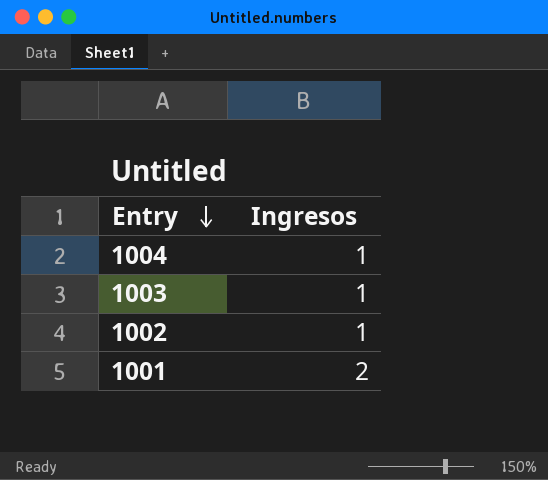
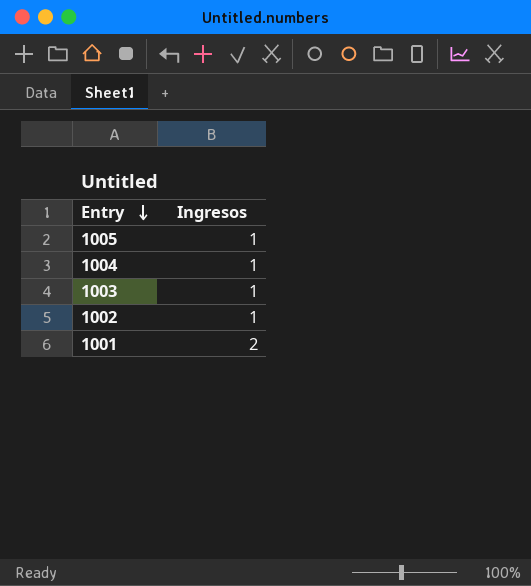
row 1005: none -> 1

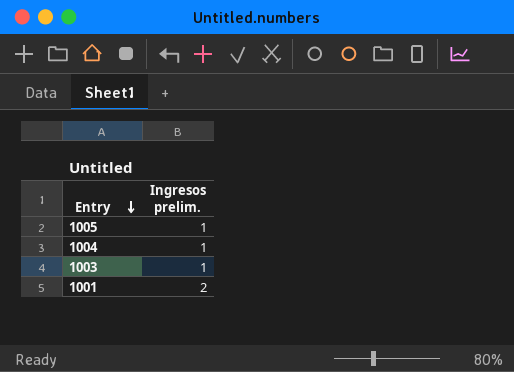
column name: Ingresos -> Ingresos prelim.
row 1002: 1 -> none

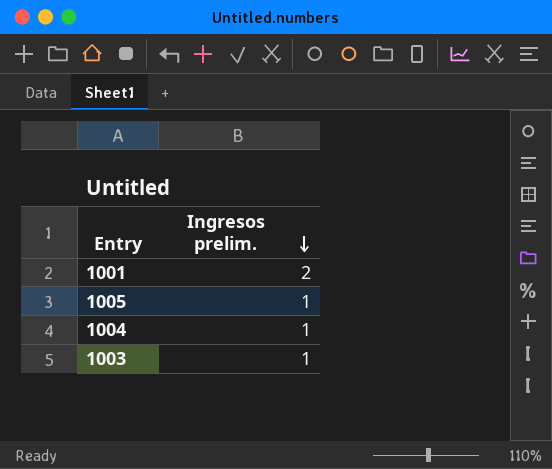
row order: Entry descending -> Ingresos prelim. descending

